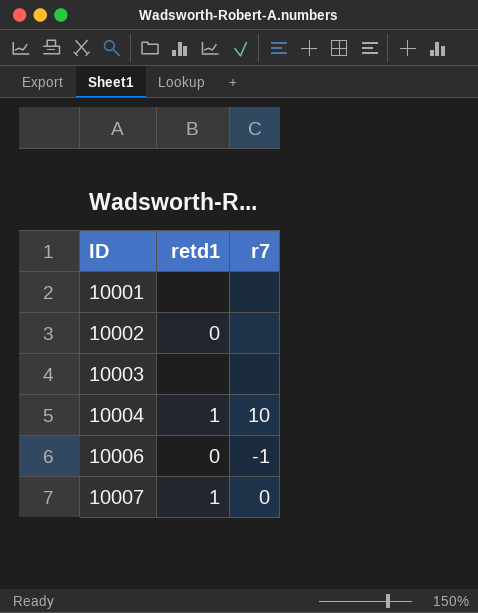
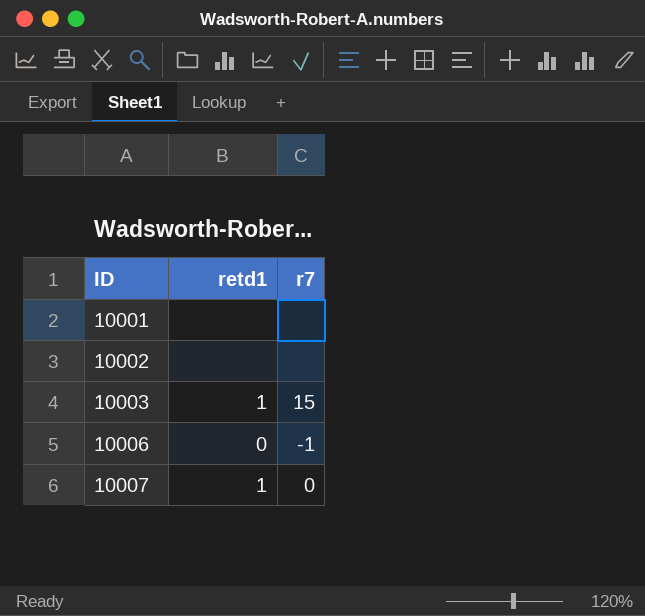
row 10004: 1 | 10 -> none
10002 | retd1: 0 -> none
10003 | retd1: none -> 1
10003 | r7: none -> 15

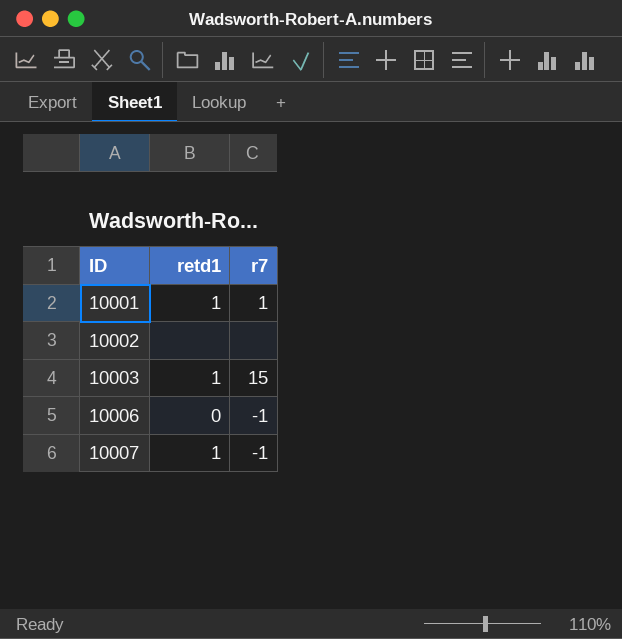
10001 | retd1: none -> 1
10001 | r7: none -> 1
10007 | r7: 0 -> -1

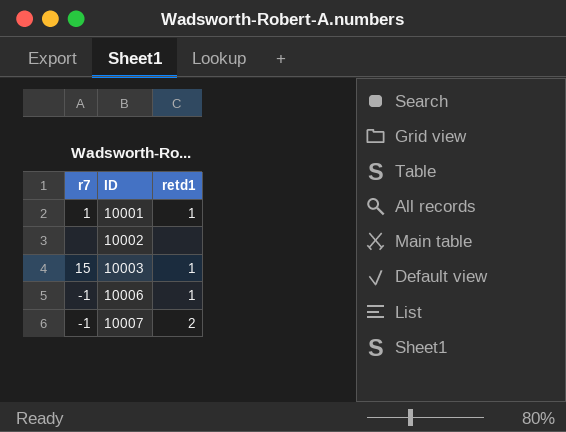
column r7 | position: 3 -> 1
10006 | retd1: 0 -> 1
10007 | retd1: 1 -> 2

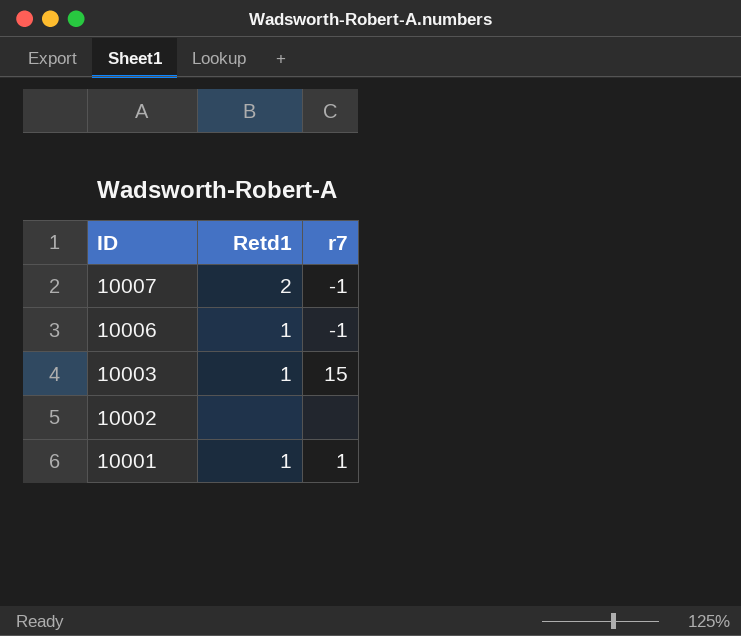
row order: ID ascending -> ID descending
column name: retd1 -> Retd1
column r7 | position: 1 -> 3

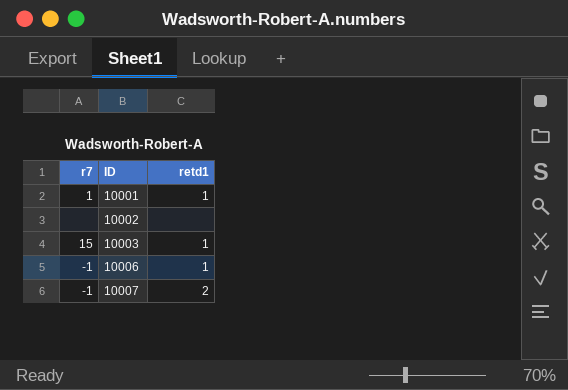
row order: ID descending -> ID ascending
column r7 | position: 3 -> 1
column name: Retd1 -> retd1

